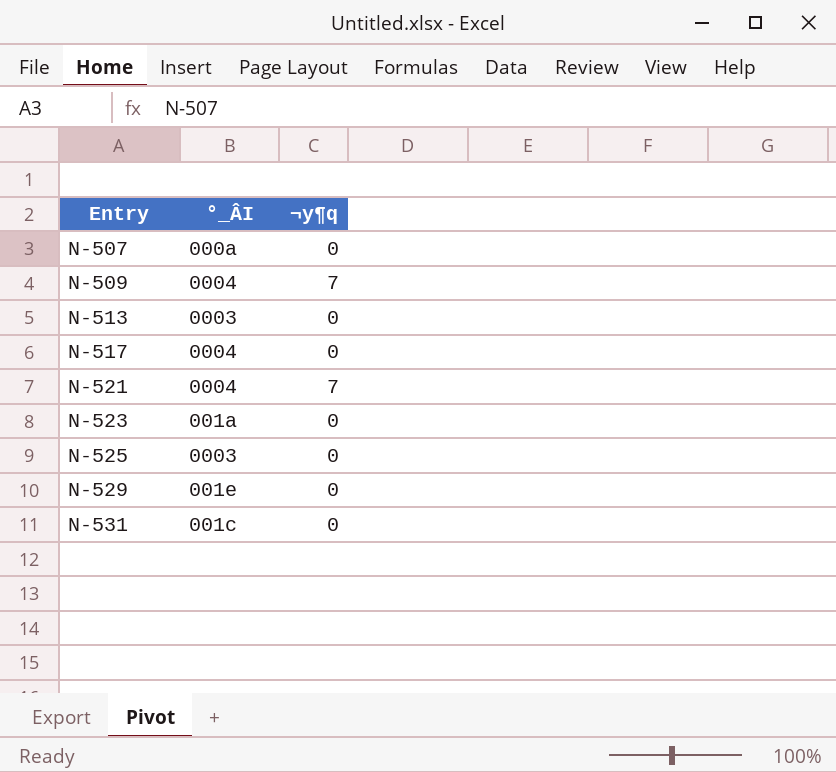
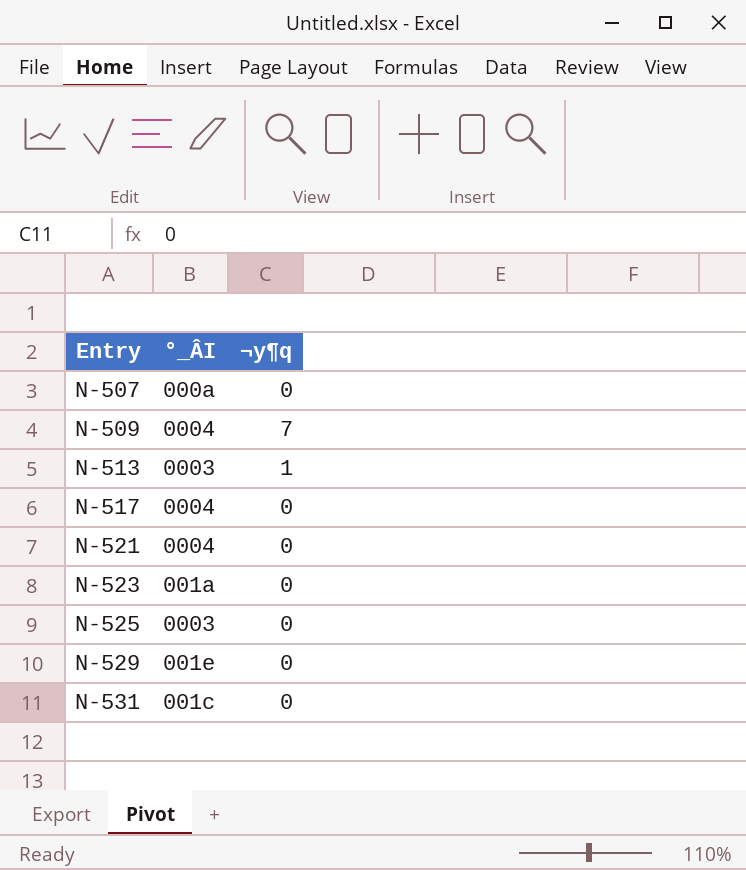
N-513 | ¬y¶q: 0 -> 1
N-521 | ¬y¶q: 7 -> 0

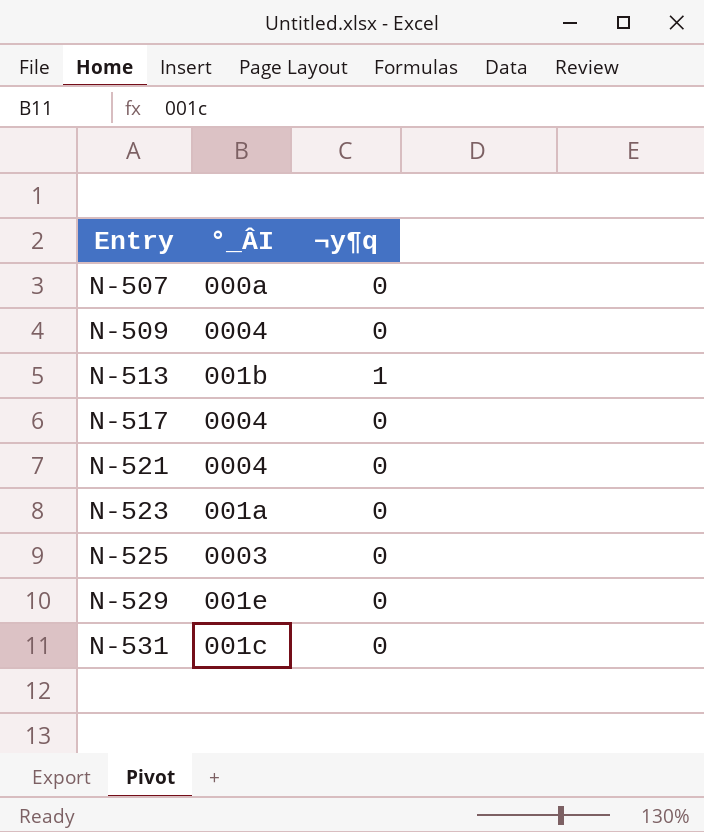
N-509 | ¬y¶q: 7 -> 0
N-513 | °_ÂI: 0003 -> 001b

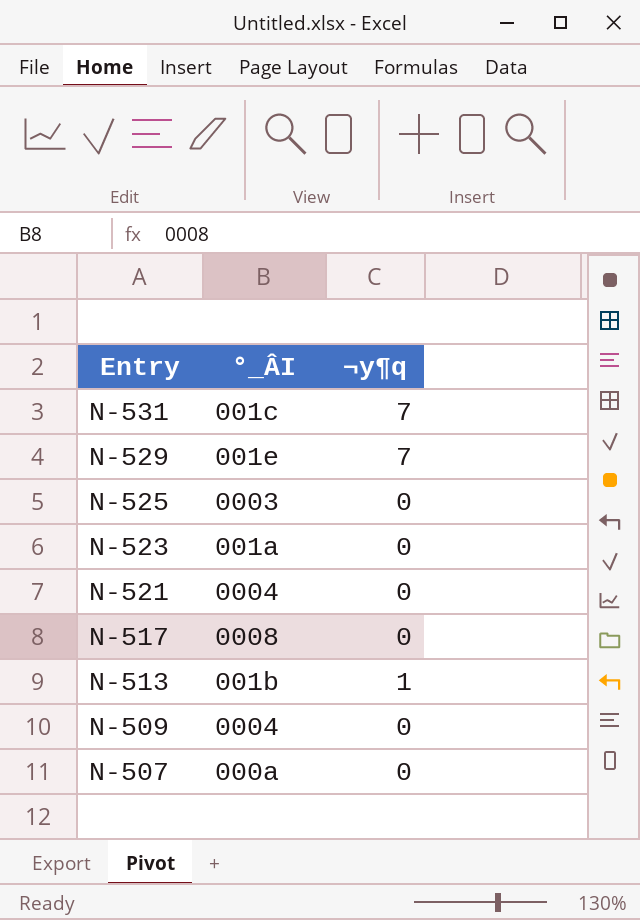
row order: Entry ascending -> Entry descending
N-531 | ¬y¶q: 0 -> 7
N-529 | ¬y¶q: 0 -> 7
N-517 | °_ÂI: 0004 -> 0008

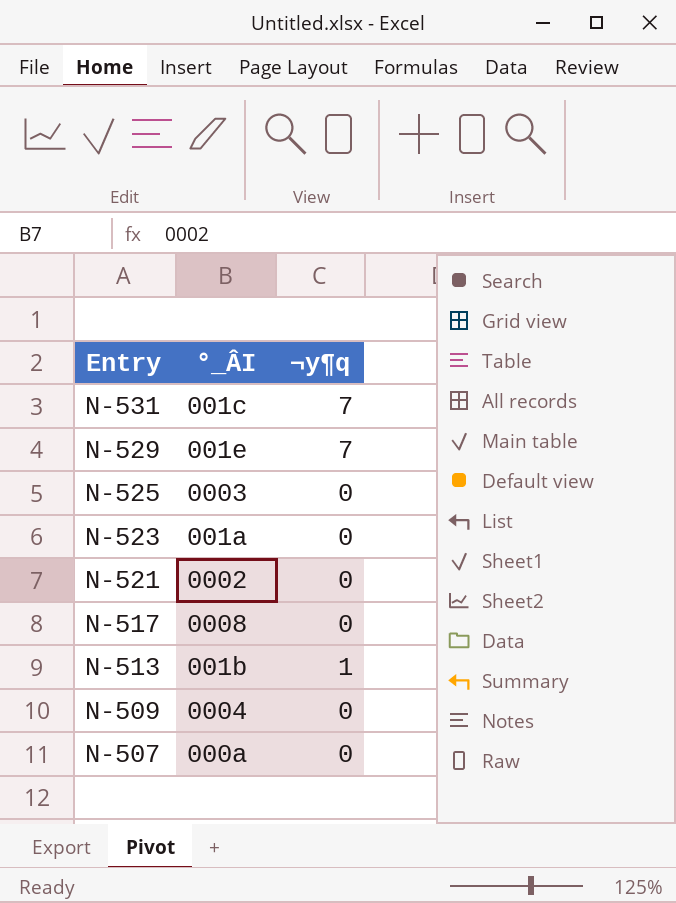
N-521 | °_ÂI: 0004 -> 0002

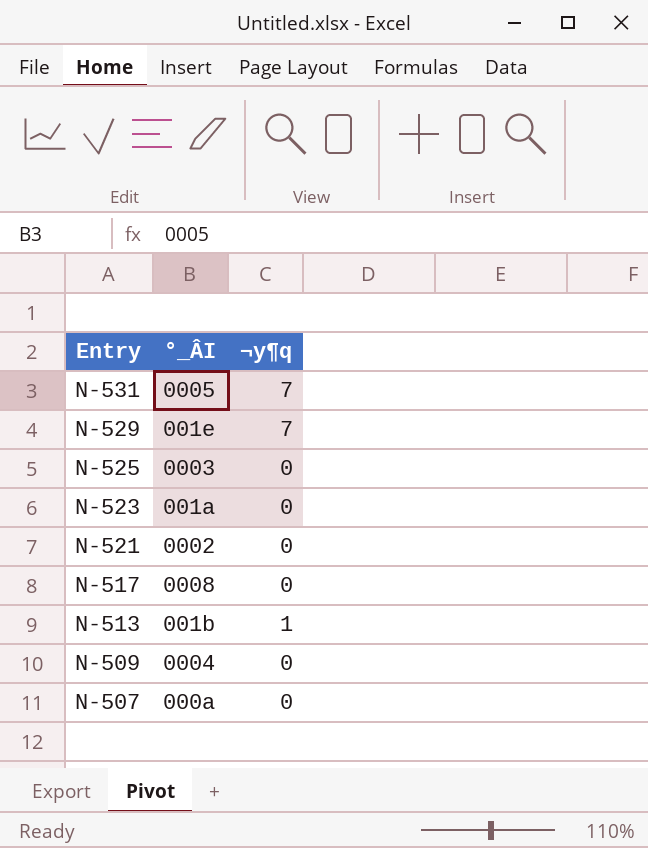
N-531 | °_ÂI: 001c -> 0005

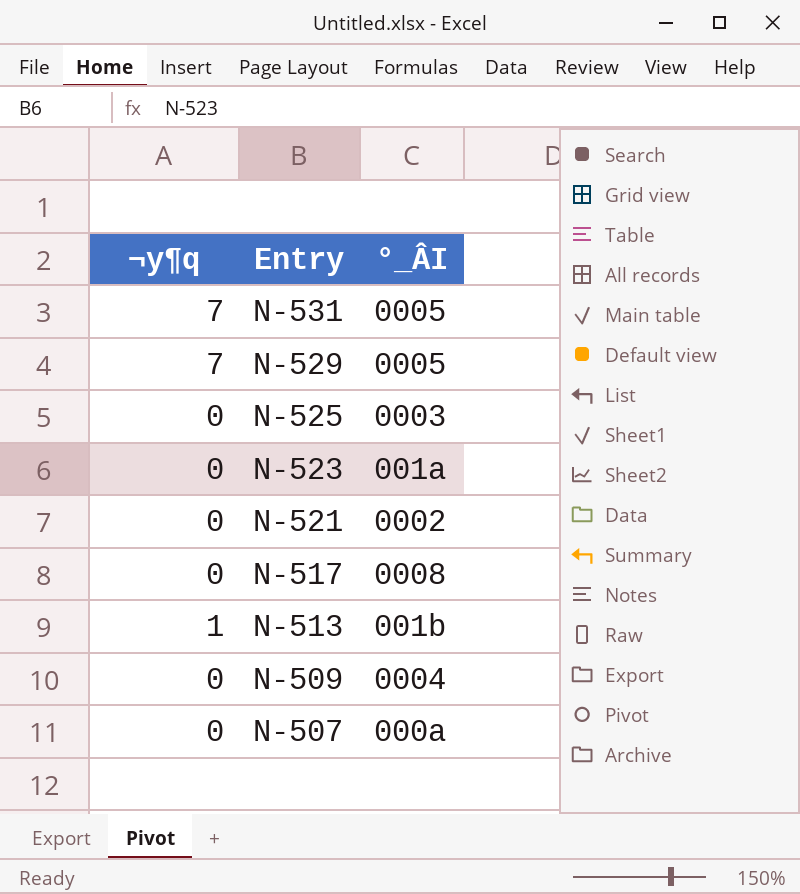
column ¬y¶q | position: 3 -> 1
N-529 | °_ÂI: 001e -> 0005

